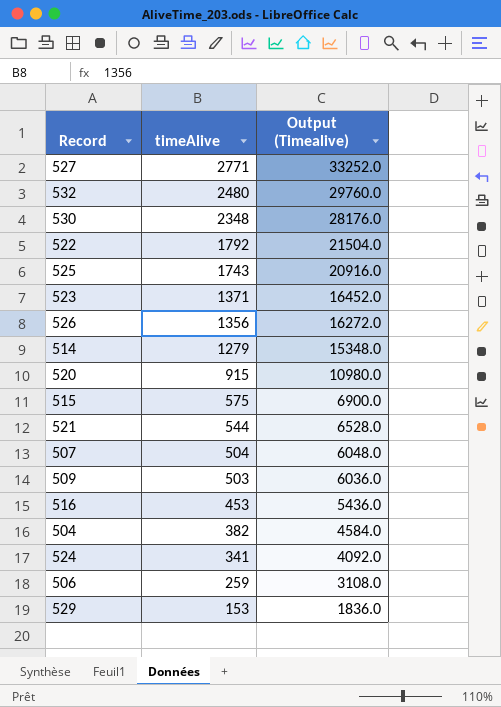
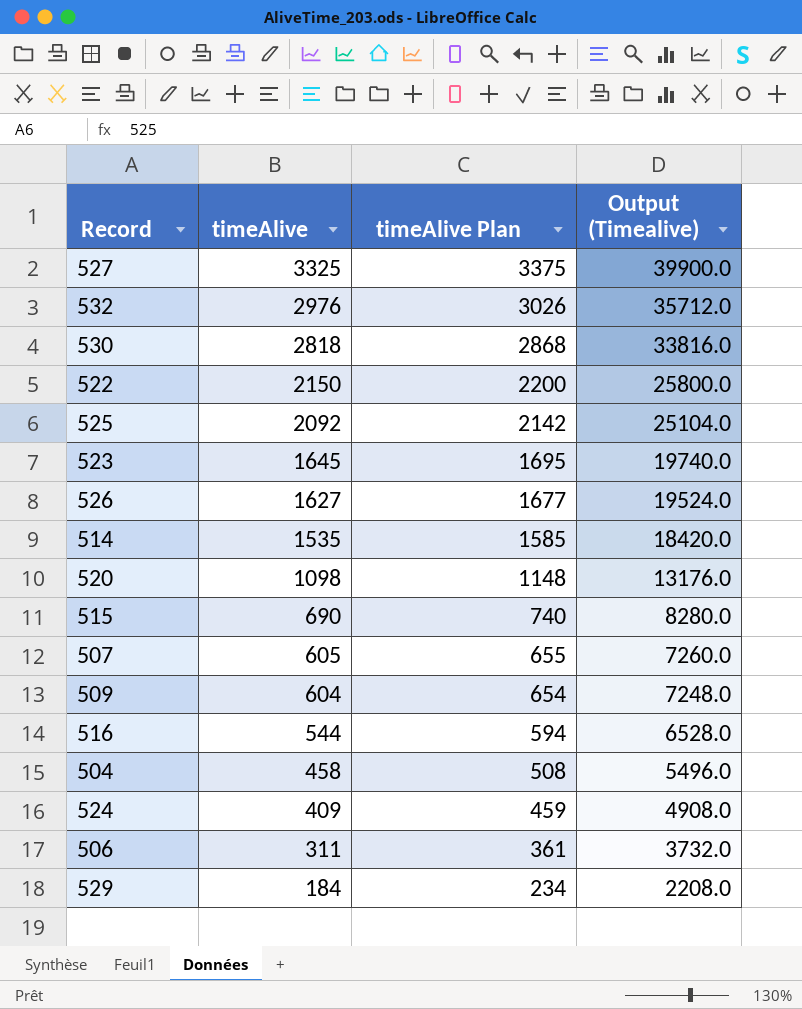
column timeAlive Plan | formula: none -> [timeAlive] + 50
row 521: 544 | 6528.0 -> none
527 | timeAlive: 2771 -> 3325
527 | Output (Timealive): 33252.0 -> 39900.0
532 | timeAlive: 2480 -> 2976
532 | Output (Timealive): 29760.0 -> 35712.0
530 | timeAlive: 2348 -> 2818
530 | Output (Timealive): 28176.0 -> 33816.0
522 | timeAlive: 1792 -> 2150
522 | Output (Timealive): 21504.0 -> 25800.0
525 | timeAlive: 1743 -> 2092
525 | Output (Timealive): 20916.0 -> 25104.0
523 | timeAlive: 1371 -> 1645
523 | Output (Timealive): 16452.0 -> 19740.0
526 | timeAlive: 1356 -> 1627
526 | Output (Timealive): 16272.0 -> 19524.0
514 | timeAlive: 1279 -> 1535
514 | Output (Timealive): 15348.0 -> 18420.0
520 | timeAlive: 915 -> 1098
520 | Output (Timealive): 10980.0 -> 13176.0
515 | timeAlive: 575 -> 690
515 | Output (Timealive): 6900.0 -> 8280.0
507 | timeAlive: 504 -> 605
507 | Output (Timealive): 6048.0 -> 7260.0
509 | timeAlive: 503 -> 604
509 | Output (Timealive): 6036.0 -> 7248.0
516 | timeAlive: 453 -> 544
516 | Output (Timealive): 5436.0 -> 6528.0
504 | timeAlive: 382 -> 458
504 | Output (Timealive): 4584.0 -> 5496.0
524 | timeAlive: 341 -> 409
524 | Output (Timealive): 4092.0 -> 4908.0
506 | timeAlive: 259 -> 311
506 | Output (Timealive): 3108.0 -> 3732.0
529 | timeAlive: 153 -> 184
529 | Output (Timealive): 1836.0 -> 2208.0

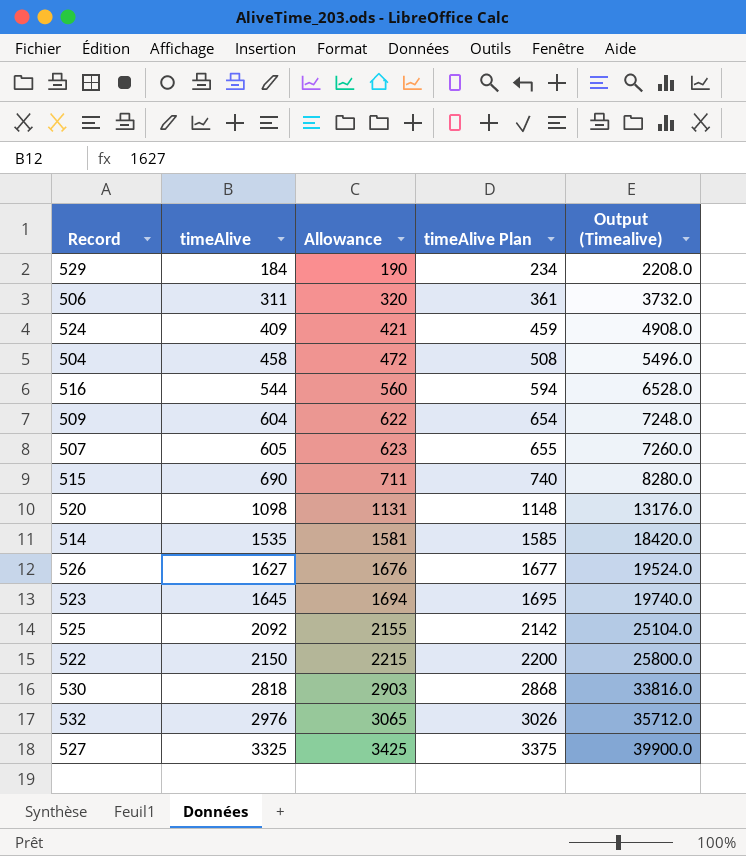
row order: timeAlive descending -> timeAlive ascending
column Allowance | formula: none -> [timeAlive] * 1.03

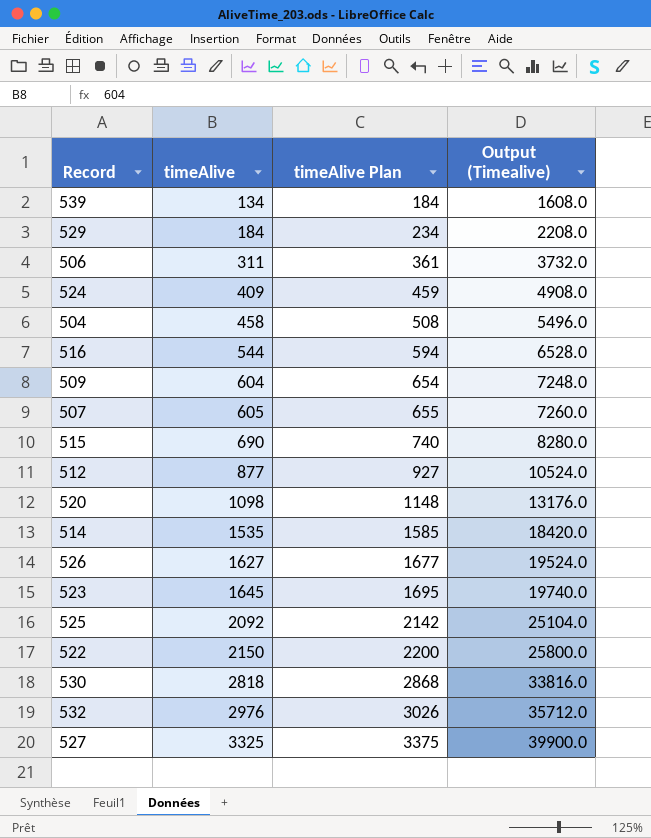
column Allowance | formula: [timeAlive] * 1.03 -> none
row 539: none -> 134 | 184 | 1608.0
row 512: none -> 877 | 927 | 10524.0

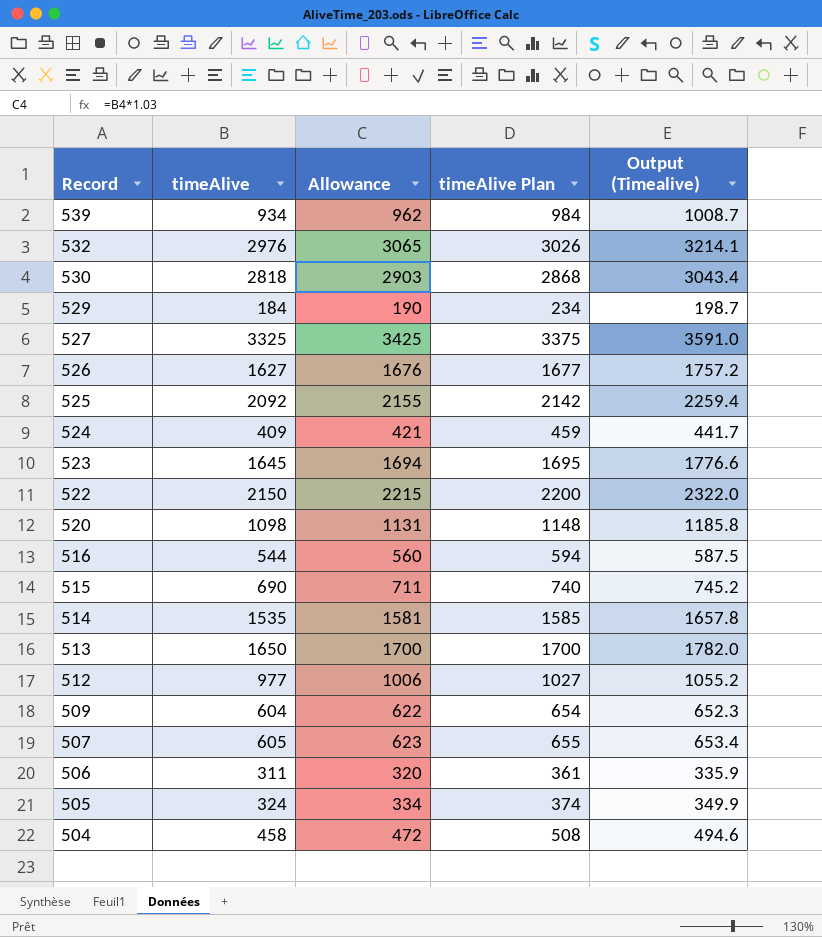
row order: timeAlive ascending -> Record descending
column Allowance | formula: none -> [timeAlive] * 1.03
column Output (Timealive) | formula: [timeAlive] * 12 -> [timeAlive] * 1.08
539 | timeAlive: 134 -> 934
539 | timeAlive Plan: 184 -> 984
row 513: none -> 1650 | 1700 | 1700 | 1782.0
512 | timeAlive: 877 -> 977
512 | timeAlive Plan: 927 -> 1027
row 505: none -> 324 | 334 | 374 | 349.9

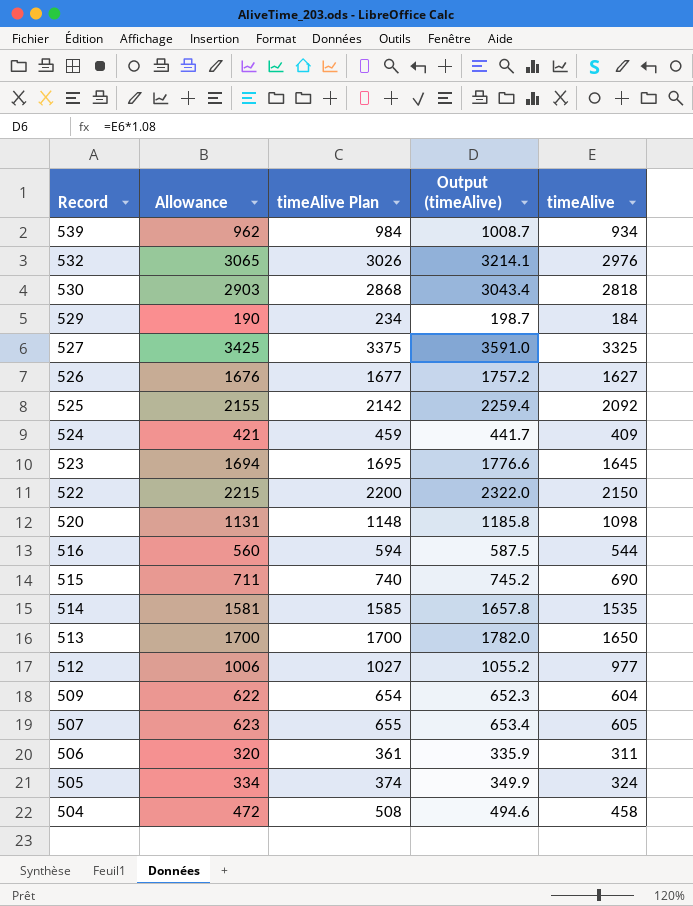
column name: Output (Timealive) -> Output (timeAlive)
column timeAlive | position: 2 -> 5

